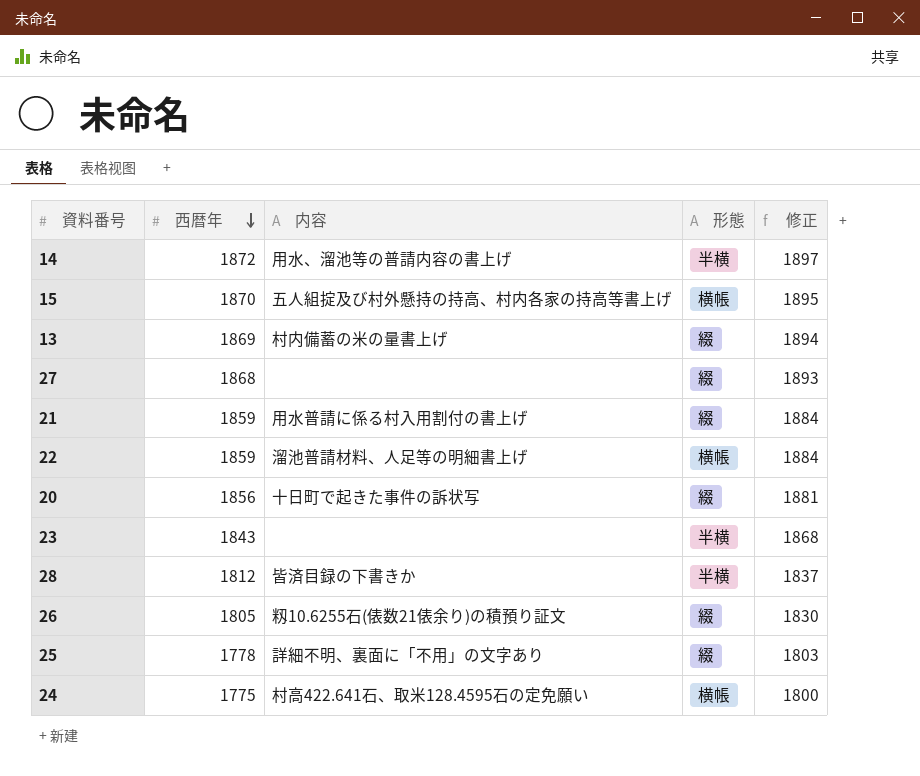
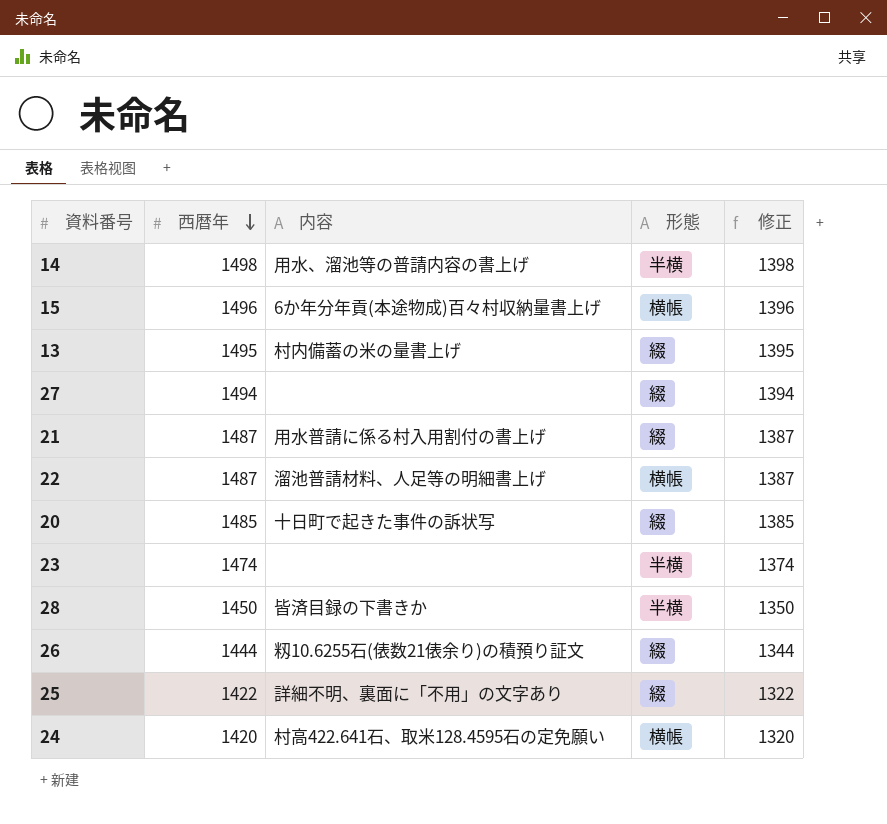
column 修正 | formula: [西暦年] + 25 -> [西暦年] - 100
14 | 西暦年: 1872 -> 1498
15 | 西暦年: 1870 -> 1496
15 | 内容: 五人組掟及び村外懸持の持高、村内各家の持高等書上げ -> 6か年分年貢(本途物成)百々村収納量書上げ
13 | 西暦年: 1869 -> 1495
27 | 西暦年: 1868 -> 1494
21 | 西暦年: 1859 -> 1487
22 | 西暦年: 1859 -> 1487
20 | 西暦年: 1856 -> 1485
23 | 西暦年: 1843 -> 1474
28 | 西暦年: 1812 -> 1450
26 | 西暦年: 1805 -> 1444
25 | 西暦年: 1778 -> 1422
24 | 西暦年: 1775 -> 1420

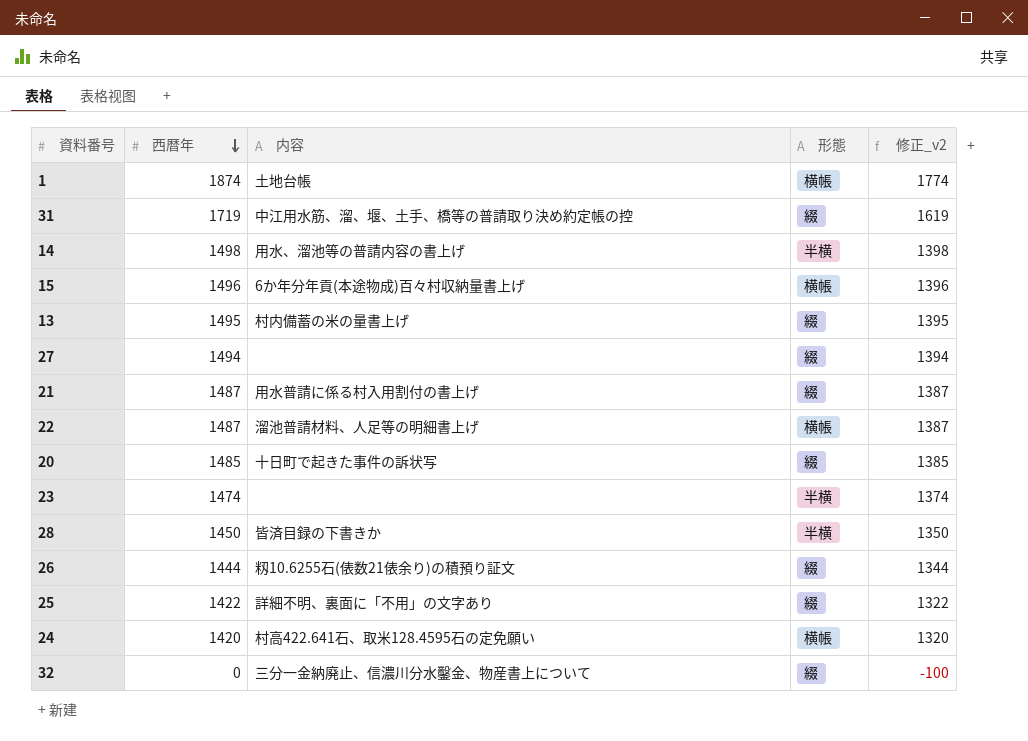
column name: 修正 -> 修正_v2
row 1: none -> 1874 | 土地台帳 | 横帳 | 1774
row 31: none -> 1719 | 中江用水筋、溜、堰、土手、橋等の普請取り決め約定帳の控 | 綴 | 1619
row 32: none -> 0 | 三分一金納廃止、信濃川分水鑿金、物産書上について | 綴 | -100

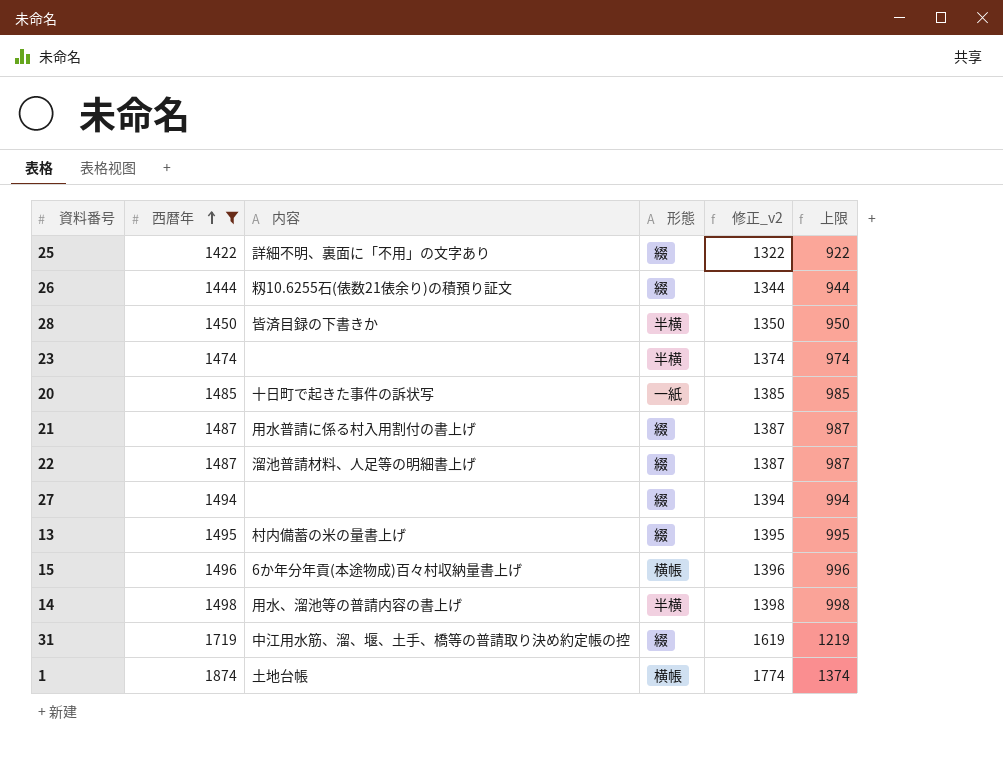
filter: none -> 西暦年 >= 1422
row order: 西暦年 descending -> 西暦年 ascending
column 上限 | formula: none -> [西暦年] - 500
20 | 形態: 綴 -> 一紙
22 | 形態: 横帳 -> 綴

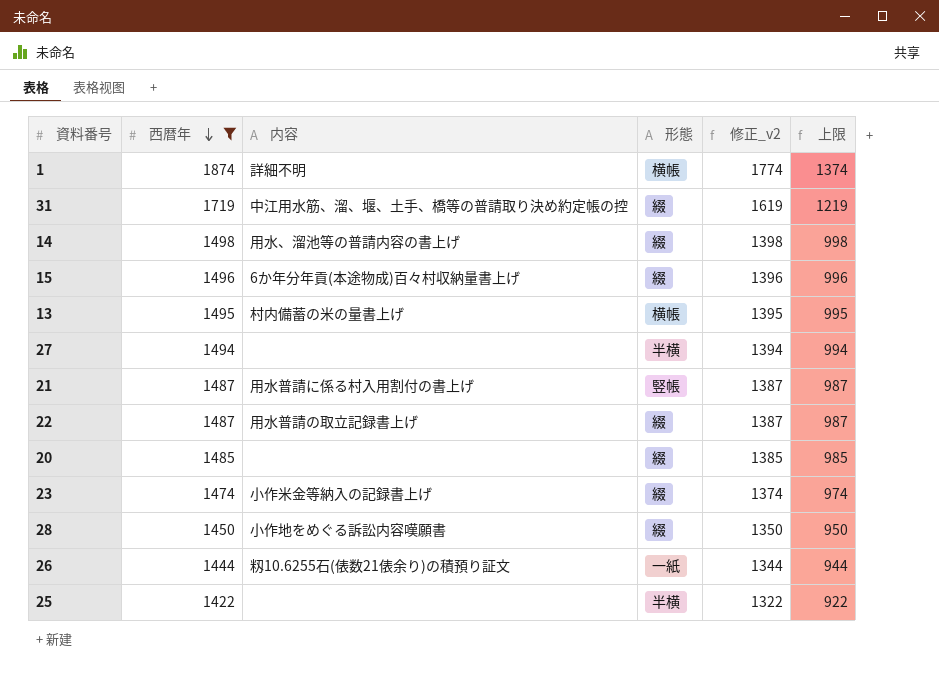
row order: 西暦年 ascending -> 西暦年 descending
1 | 内容: 土地台帳 -> 詳細不明
14 | 形態: 半横 -> 綴
15 | 形態: 横帳 -> 綴
13 | 形態: 綴 -> 横帳
27 | 形態: 綴 -> 半横
21 | 形態: 綴 -> 竪帳
22 | 内容: 溜池普請材料、人足等の明細書上げ -> 用水普請の取立記録書上げ
20 | 内容: 十日町で起きた事件の訴状写 -> none
20 | 形態: 一紙 -> 綴
23 | 内容: none -> 小作米金等納入の記録書上げ
23 | 形態: 半横 -> 綴
28 | 内容: 皆済目録の下書きか -> 小作地をめぐる訴訟内容嘆願書
28 | 形態: 半横 -> 綴
26 | 形態: 綴 -> 一紙
25 | 内容: 詳細不明、裏面に「不用」の文字あり -> none
25 | 形態: 綴 -> 半横

